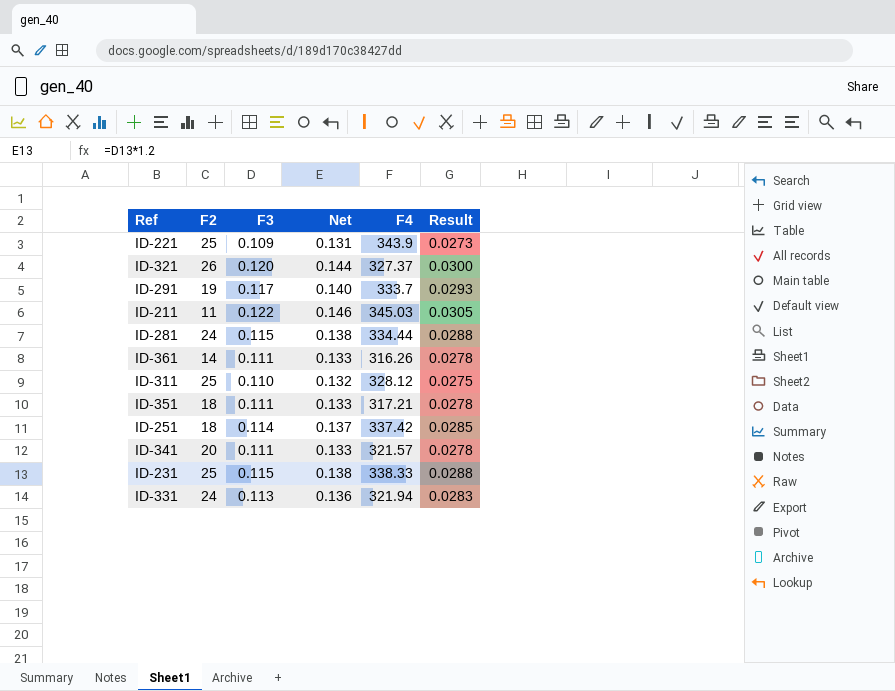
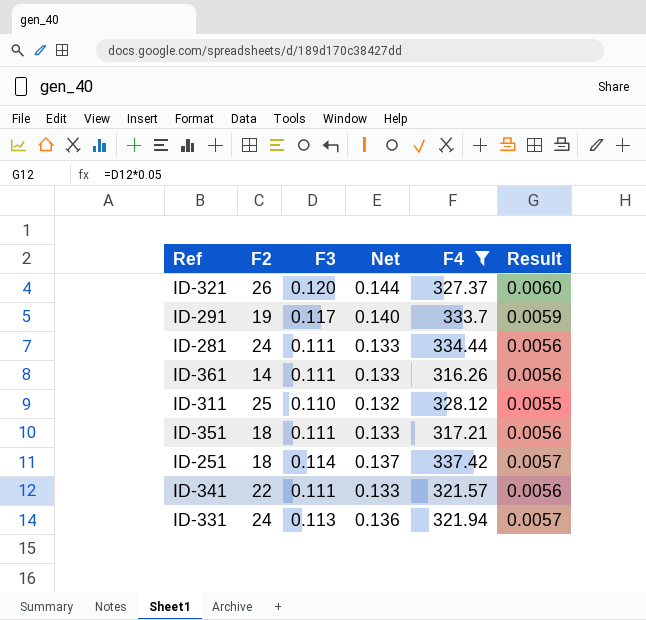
filter: none -> F4 <= 337.42
column Result | formula: [F3] * 0.25 -> [F3] * 0.05
ID-281 | F3: 0.115 -> 0.111
ID-281 | Net: 0.138 -> 0.133
ID-341 | F2: 20 -> 22

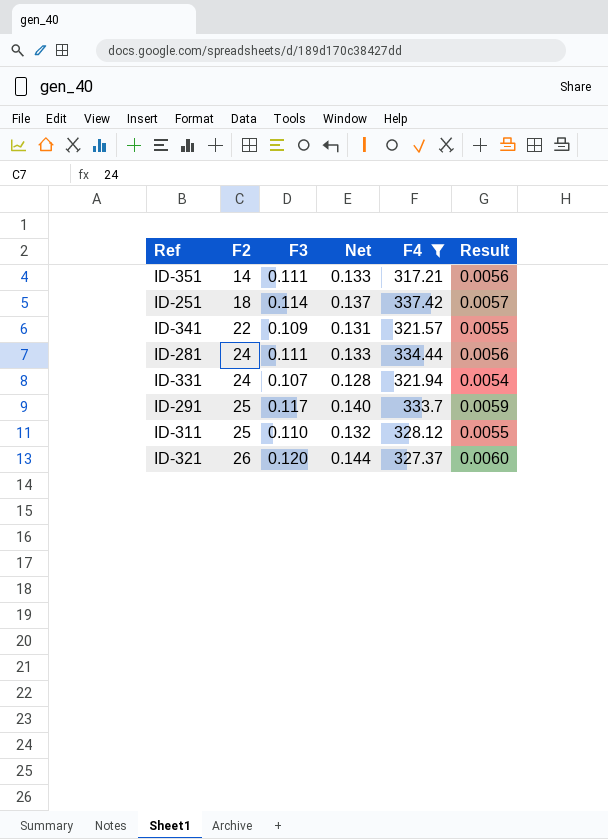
row order: none -> F2 ascending
row ID-361: 14 | 0.111 | 0.133 | 316.26 | 0.0056 -> none
ID-351 | F2: 18 -> 14
ID-341 | F3: 0.111 -> 0.109
ID-341 | Net: 0.133 -> 0.131
ID-341 | Result: 0.0056 -> 0.0055
ID-331 | F3: 0.113 -> 0.107
ID-331 | Net: 0.136 -> 0.128
ID-331 | Result: 0.0057 -> 0.0054
ID-291 | F2: 19 -> 25

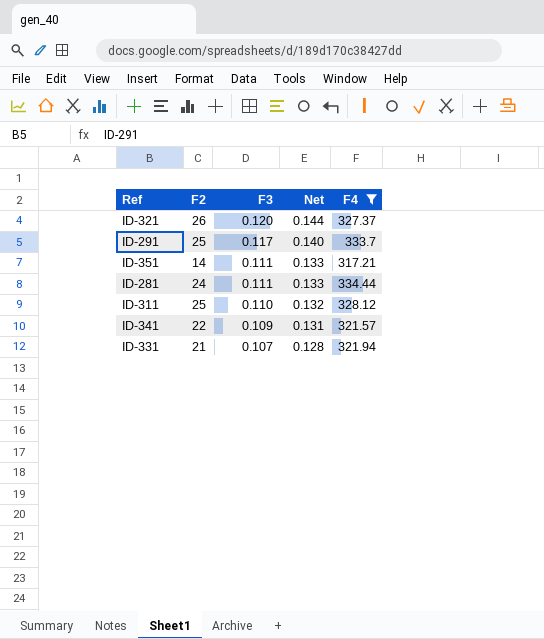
row order: F2 ascending -> F3 descending
column Result | formula: [F3] * 0.05 -> none
row ID-251: 18 | 0.114 | 0.137 | 337.42 | 0.0057 -> none
ID-331 | F2: 24 -> 21

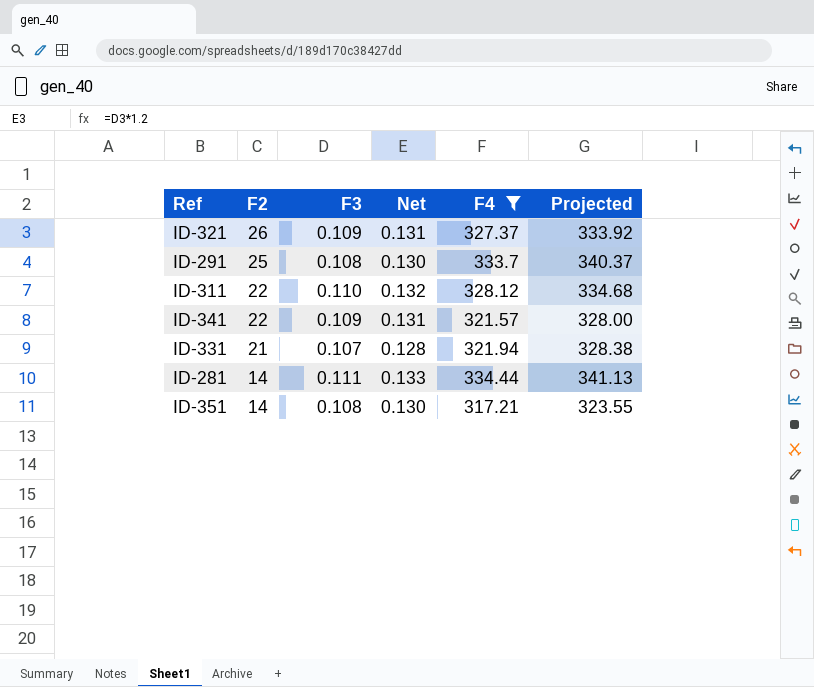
row order: F3 descending -> F2 descending
column Projected | formula: none -> [F4] * 1.02
ID-321 | F3: 0.120 -> 0.109
ID-321 | Net: 0.144 -> 0.131
ID-291 | F3: 0.117 -> 0.108
ID-291 | Net: 0.140 -> 0.130
ID-311 | F2: 25 -> 22
ID-281 | F2: 24 -> 14
ID-351 | F3: 0.111 -> 0.108
ID-351 | Net: 0.133 -> 0.130

